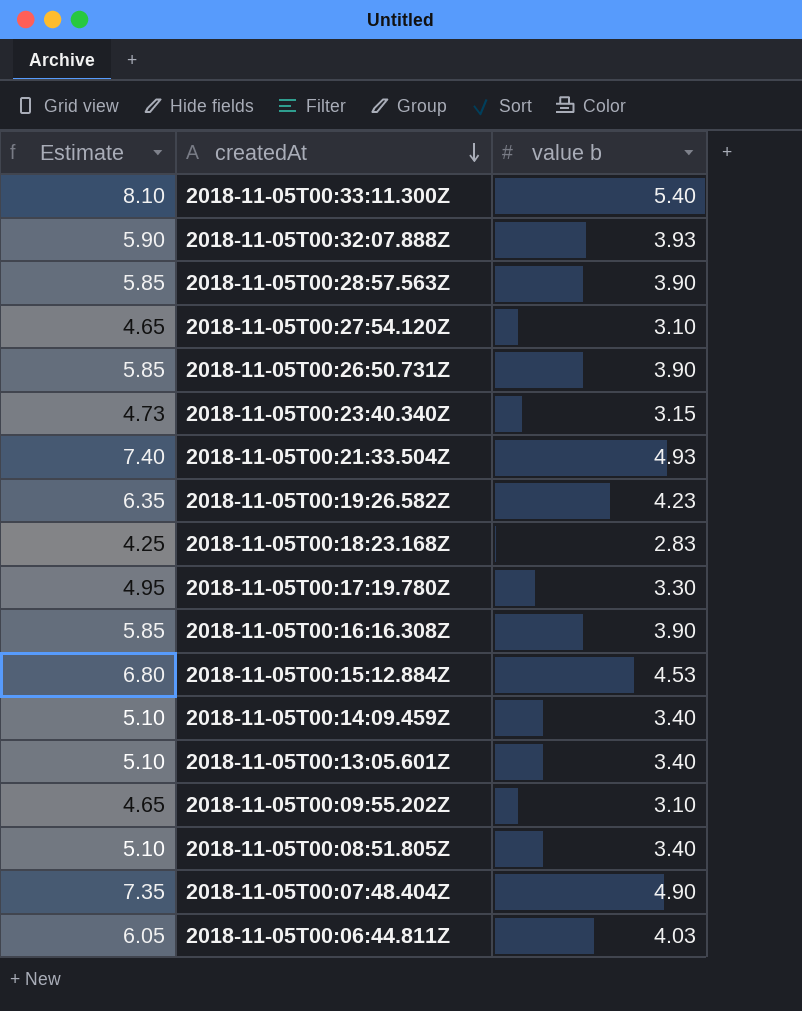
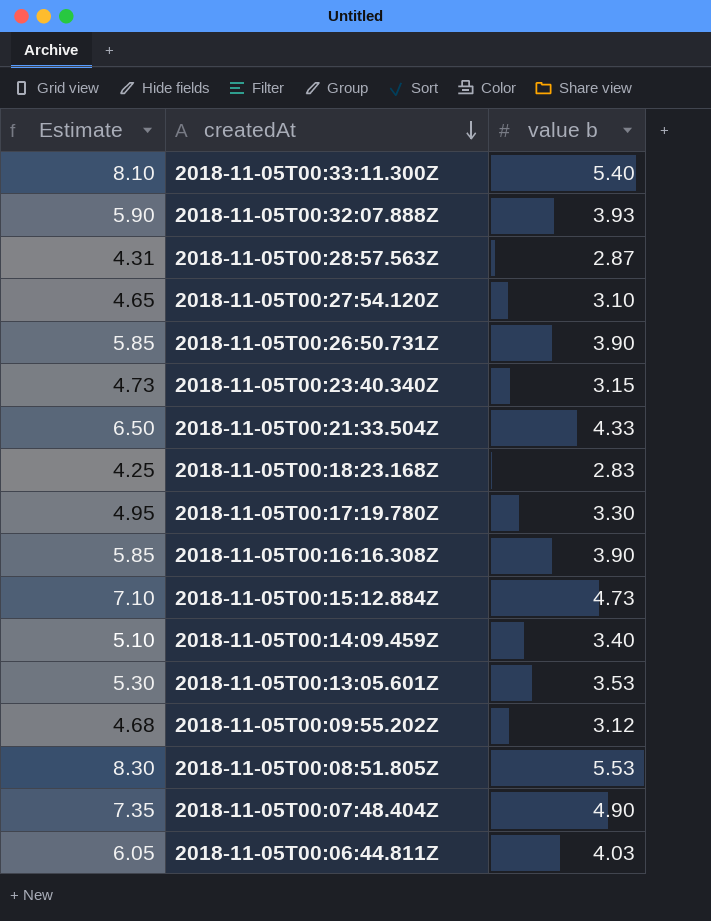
row 2018-11-05T00:19:26.582Z: 6.35 | 4.23 -> none
2018-11-05T00:28:57.563Z | Estimate: 5.85 -> 4.31
2018-11-05T00:28:57.563Z | value b: 3.90 -> 2.87
2018-11-05T00:21:33.504Z | Estimate: 7.40 -> 6.50
2018-11-05T00:21:33.504Z | value b: 4.93 -> 4.33
2018-11-05T00:15:12.884Z | Estimate: 6.80 -> 7.10
2018-11-05T00:15:12.884Z | value b: 4.53 -> 4.73
2018-11-05T00:13:05.601Z | Estimate: 5.10 -> 5.30
2018-11-05T00:13:05.601Z | value b: 3.40 -> 3.53
2018-11-05T00:09:55.202Z | Estimate: 4.65 -> 4.68
2018-11-05T00:09:55.202Z | value b: 3.10 -> 3.12
2018-11-05T00:08:51.805Z | Estimate: 5.10 -> 8.30
2018-11-05T00:08:51.805Z | value b: 3.40 -> 5.53

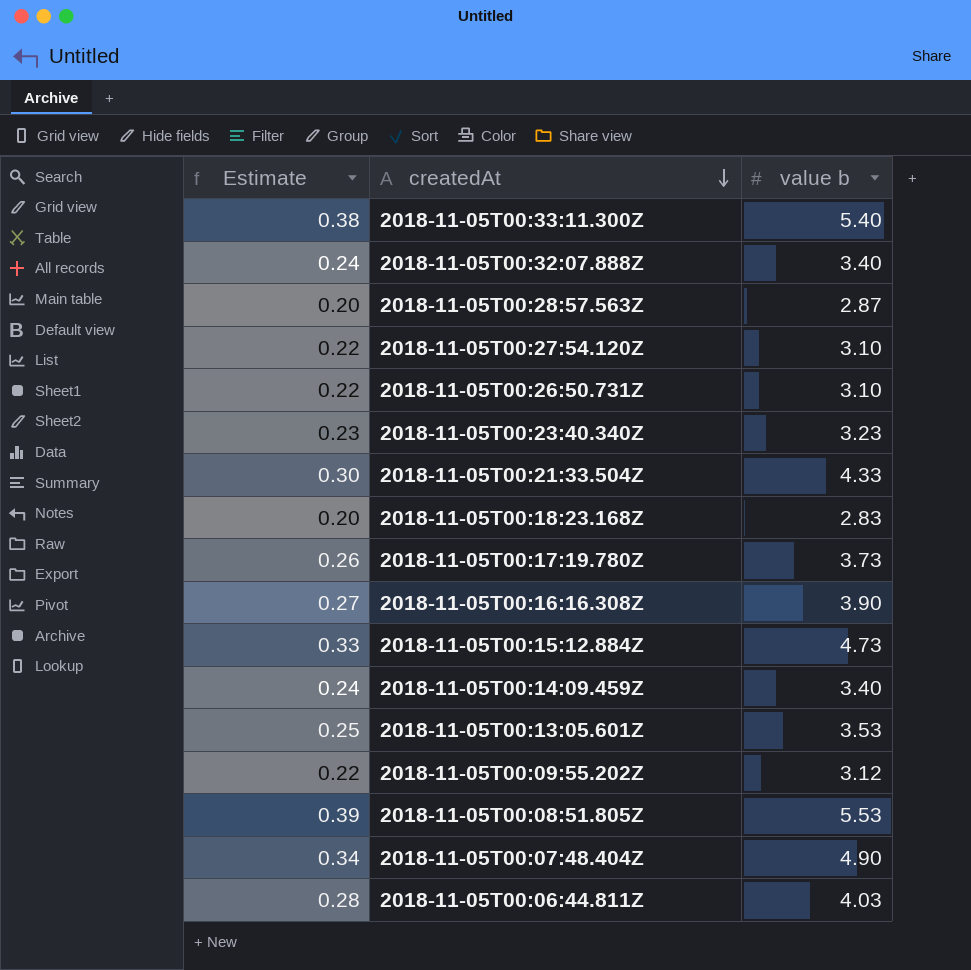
column Estimate | formula: [value b] * 1.5 -> [value b] * 0.07
2018-11-05T00:32:07.888Z | value b: 3.93 -> 3.40
2018-11-05T00:26:50.731Z | value b: 3.90 -> 3.10
2018-11-05T00:23:40.340Z | value b: 3.15 -> 3.23
2018-11-05T00:17:19.780Z | value b: 3.30 -> 3.73

